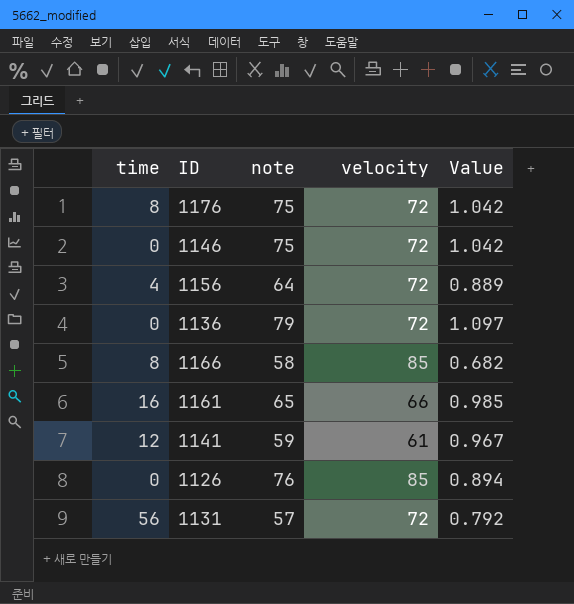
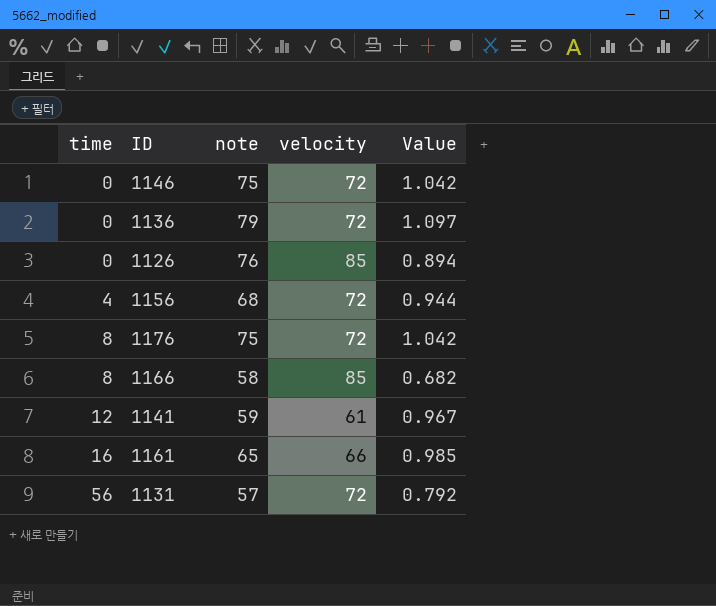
row order: none -> time ascending
1156 | note: 64 -> 68
1156 | Value: 0.889 -> 0.944

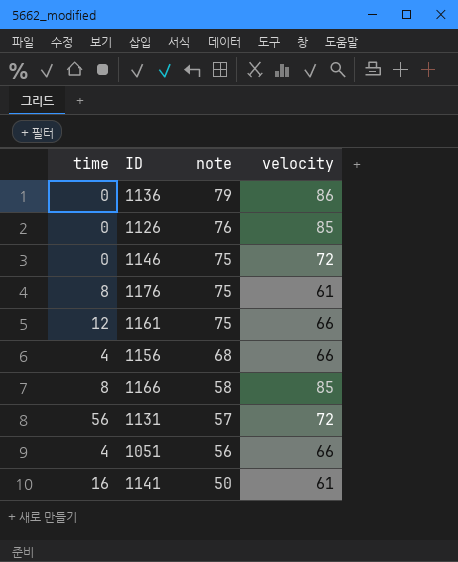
row order: time ascending -> note descending
column Value | formula: [note] / [velocity] -> none
1136 | velocity: 72 -> 86
1176 | velocity: 72 -> 61
1161 | time: 16 -> 12
1161 | note: 65 -> 75
1156 | velocity: 72 -> 66
row 1051: none -> 4 | 56 | 66
1141 | time: 12 -> 16
1141 | note: 59 -> 50

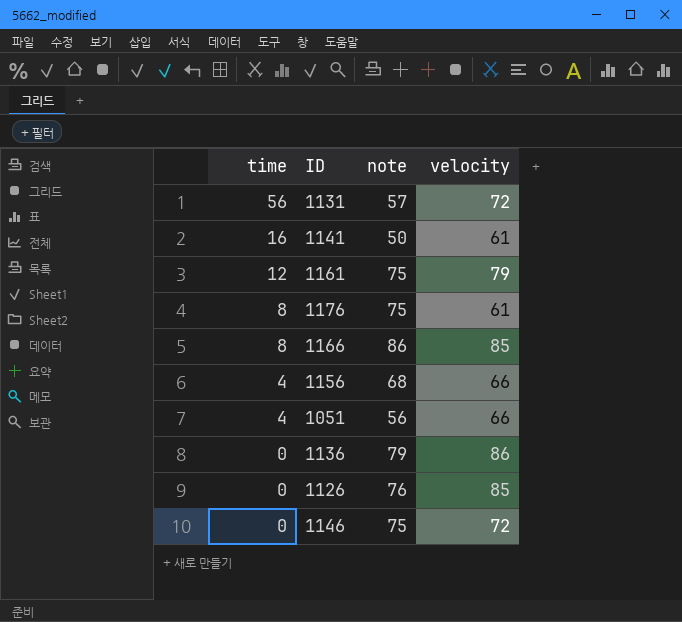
row order: note descending -> time descending
1161 | velocity: 66 -> 79
1166 | note: 58 -> 86

